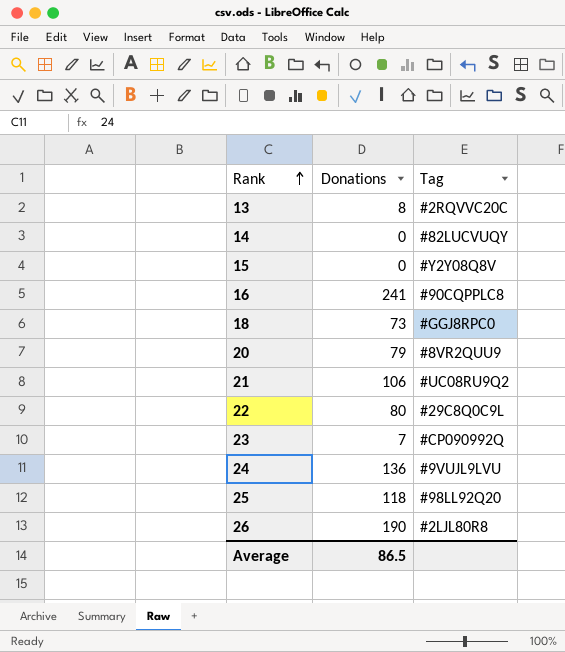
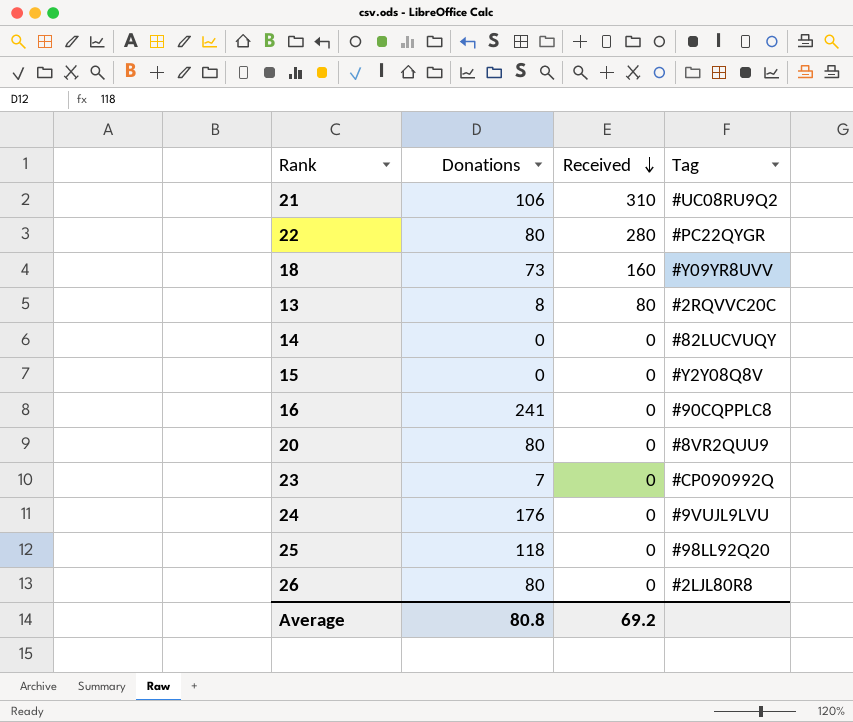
row order: Rank ascending -> Received descending
column Received | position: none -> 3
22 | Tag: #29C8Q0C9L -> #PC22QYGR
18 | Tag: #GGJ8RPC0 -> #Y09YR8UVV
20 | Donations: 79 -> 80
24 | Donations: 136 -> 176
26 | Donations: 190 -> 80
Average | Donations: 86.5 -> 80.8

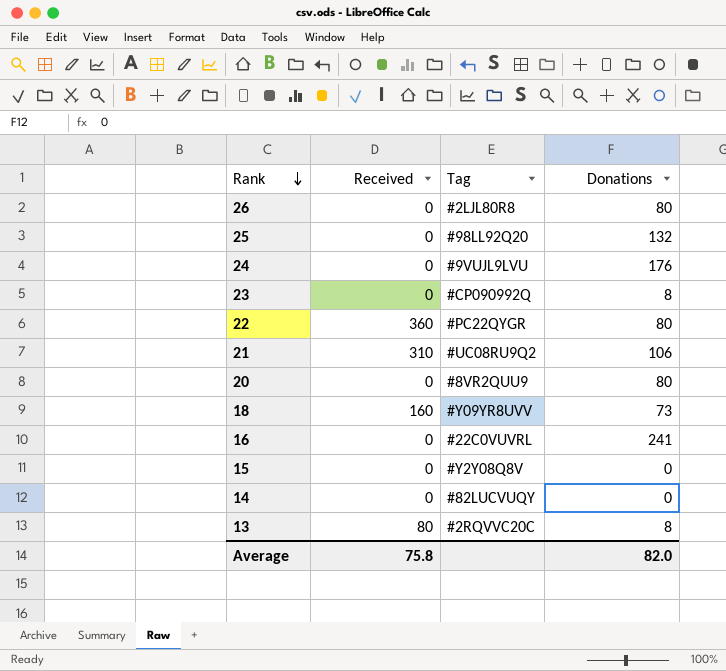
row order: Received descending -> Rank descending
column Donations | position: 2 -> 4
25 | Donations: 118 -> 132
23 | Donations: 7 -> 8
22 | Received: 280 -> 360
16 | Tag: #90CQPPLC8 -> #22C0VUVRL
Average | Received: 69.2 -> 75.8
Average | Donations: 80.8 -> 82.0

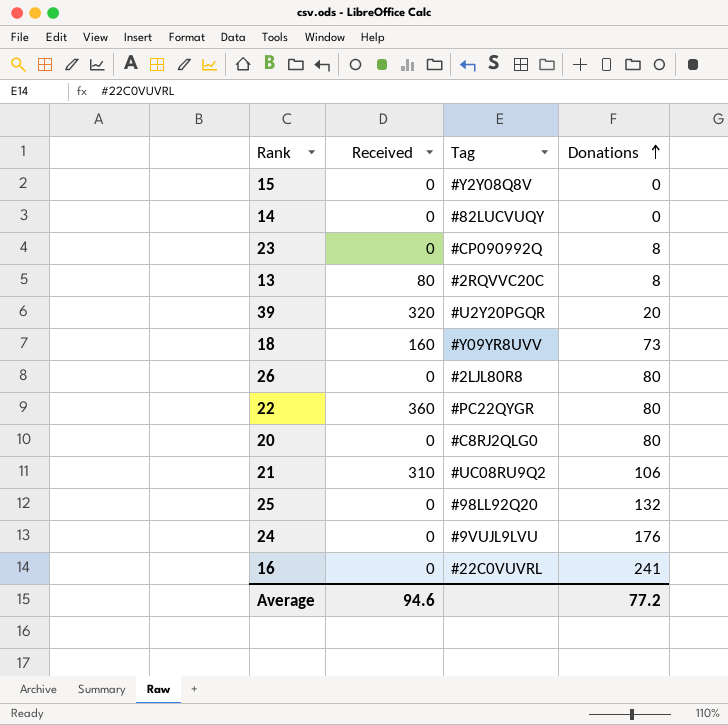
row order: Rank descending -> Donations ascending
row 39: none -> 320 | #U2Y20PGQR | 20
20 | Tag: #8VR2QUU9 -> #C8RJ2QLG0
Average | Received: 75.8 -> 94.6
Average | Donations: 82.0 -> 77.2

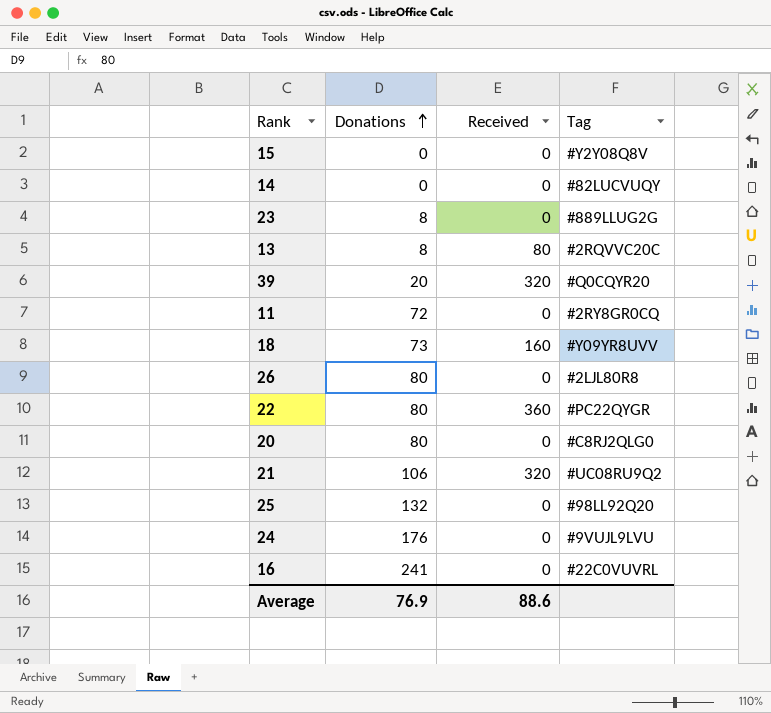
column Donations | position: 4 -> 2
23 | Tag: #CP090992Q -> #889LLUG2G
39 | Tag: #U2Y20PGQR -> #Q0CQYR20
row 11: none -> 72 | 0 | #2RY8GR0CQ
21 | Received: 310 -> 320
Average | Donations: 77.2 -> 76.9
Average | Received: 94.6 -> 88.6

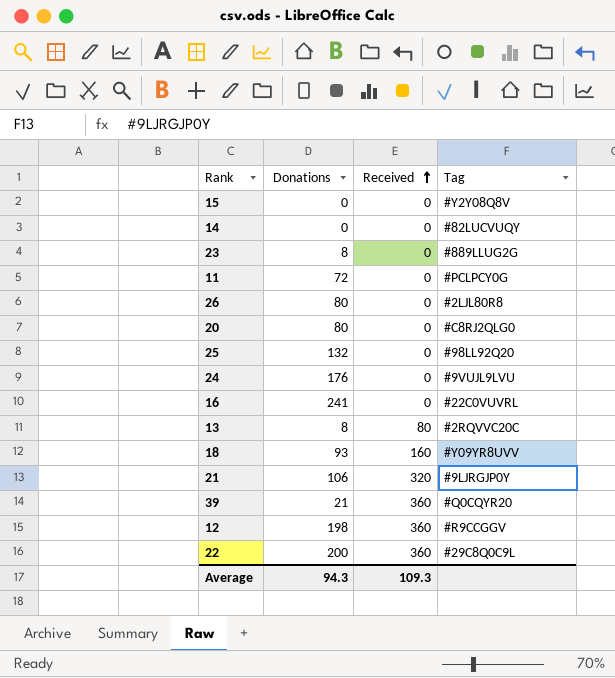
row order: Donations ascending -> Received ascending
11 | Tag: #2RY8GR0CQ -> #PCLPCY0G
18 | Donations: 73 -> 93
21 | Tag: #UC08RU9Q2 -> #9LJRGJP0Y
39 | Donations: 20 -> 21
39 | Received: 320 -> 360
row 12: none -> 198 | 360 | #R9CCGGV
22 | Donations: 80 -> 200
22 | Tag: #PC22QYGR -> #29C8Q0C9L
Average | Donations: 76.9 -> 94.3
Average | Received: 88.6 -> 109.3

